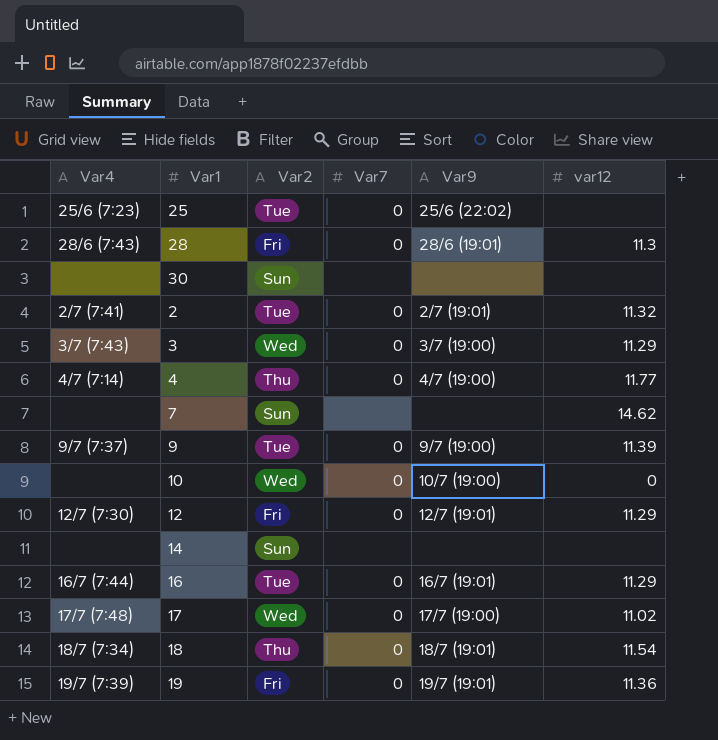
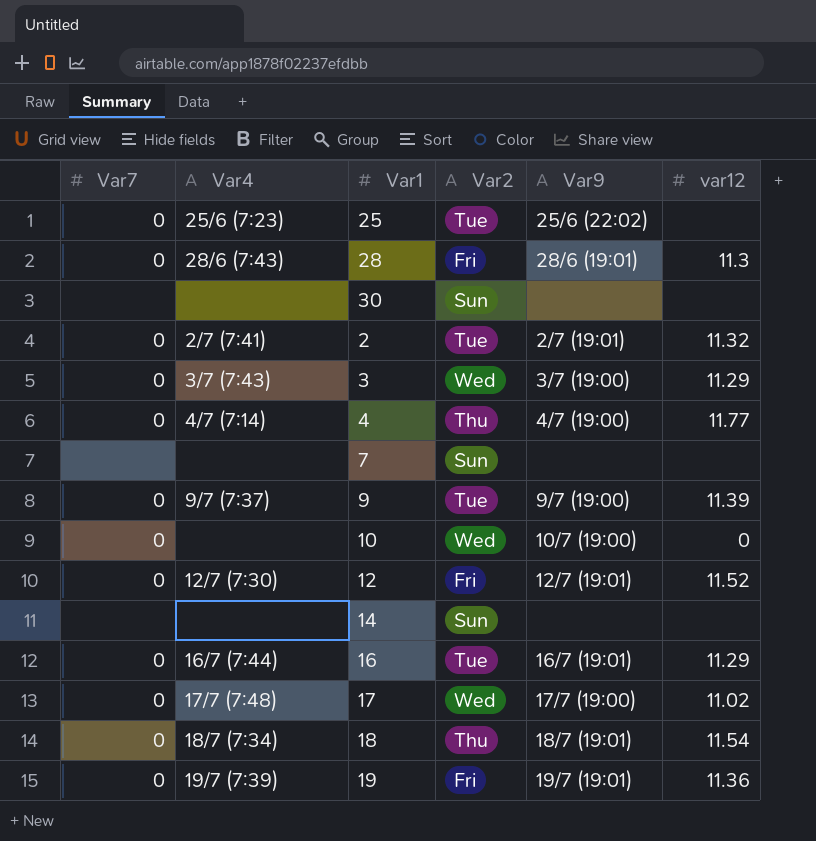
column Var7 | position: 4 -> 1
7 | var12: 14.62 -> none
12 | var12: 11.29 -> 11.52

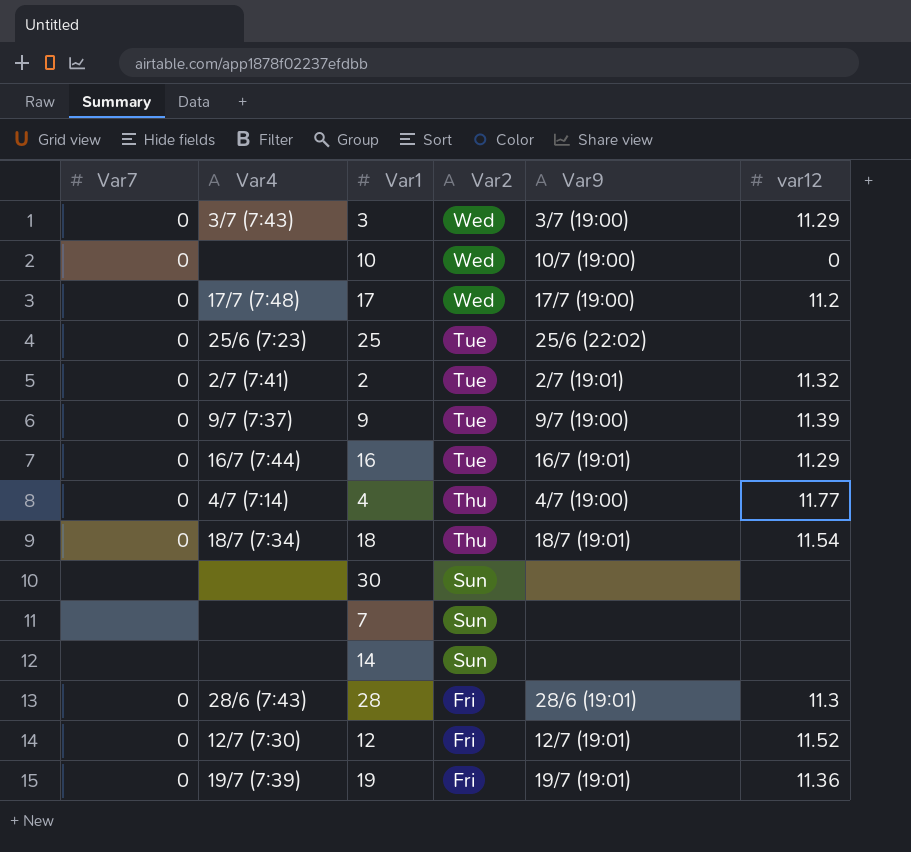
row order: none -> Var2 descending
17 | var12: 11.02 -> 11.2

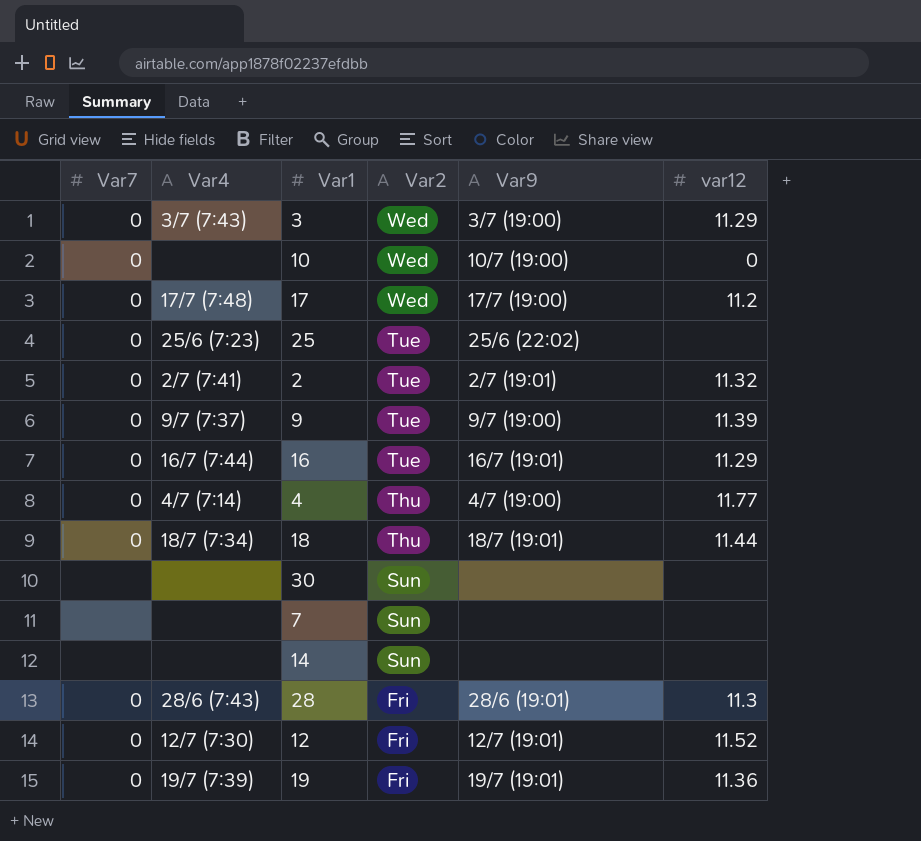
18 | var12: 11.54 -> 11.44

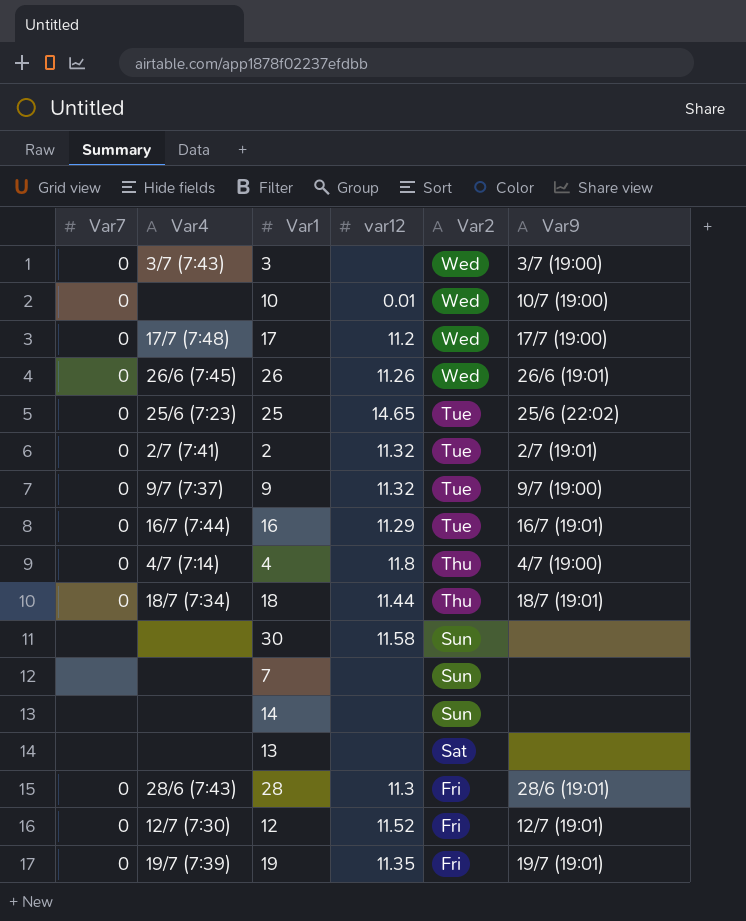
column var12 | position: 6 -> 4
3 | var12: 11.29 -> none
10 | var12: 0 -> 0.01
row 26: none -> 0 | 26/6 (7:45) | 11.26 | Wed | 26/6 (19:01)
25 | var12: none -> 14.65
9 | var12: 11.39 -> 11.32
4 | var12: 11.77 -> 11.8
30 | var12: none -> 11.58
row 13: none -> none | none | none | Sat | none
19 | var12: 11.36 -> 11.35

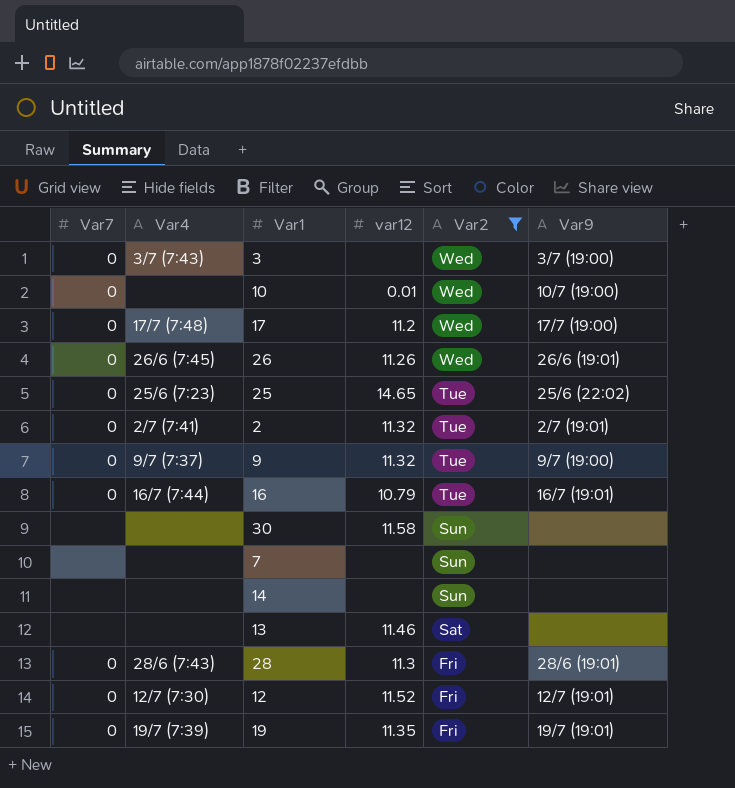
filter: none -> Var2 != Thu
16 | var12: 11.29 -> 10.79
13 | var12: none -> 11.46

